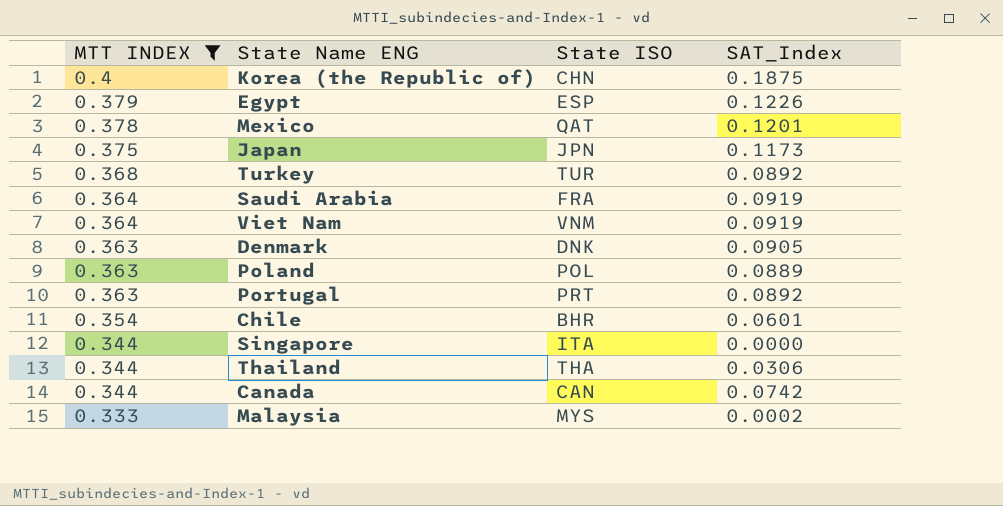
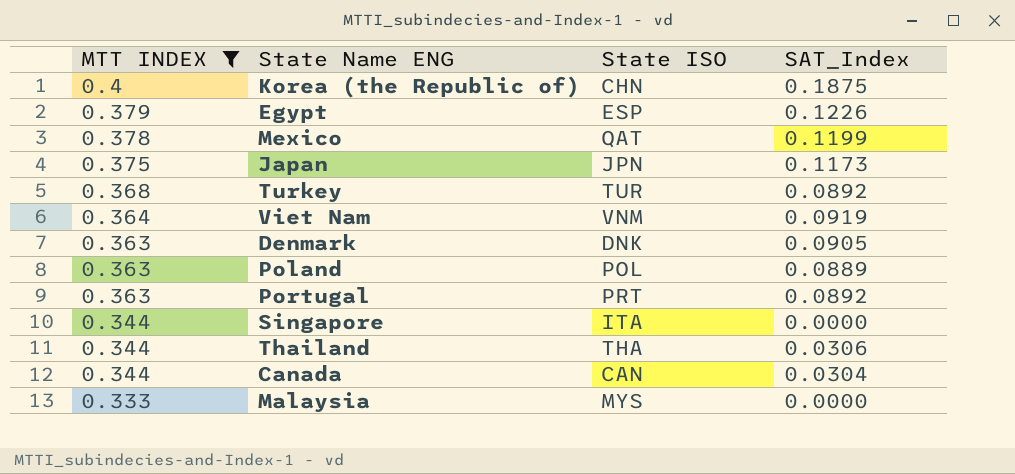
row Saudi Arabia: 0.364 | FRA | 0.0919 -> none
row Chile: 0.354 | BHR | 0.0601 -> none
Mexico | SAT_Index: 0.1201 -> 0.1199
Canada | SAT_Index: 0.0742 -> 0.0304
Malaysia | SAT_Index: 0.0002 -> 0.0000

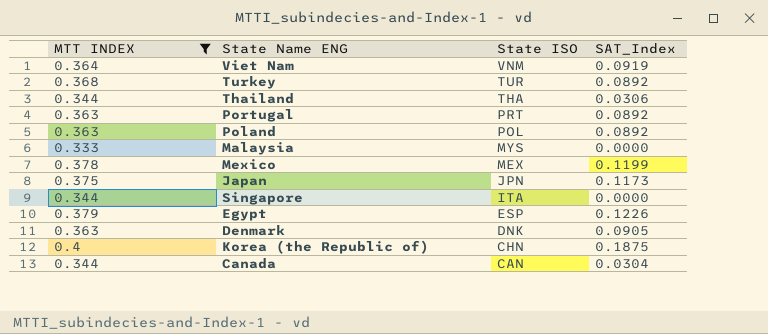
row order: MTT INDEX descending -> State ISO descending
Poland | SAT_Index: 0.0889 -> 0.0892
Mexico | State ISO: QAT -> MEX

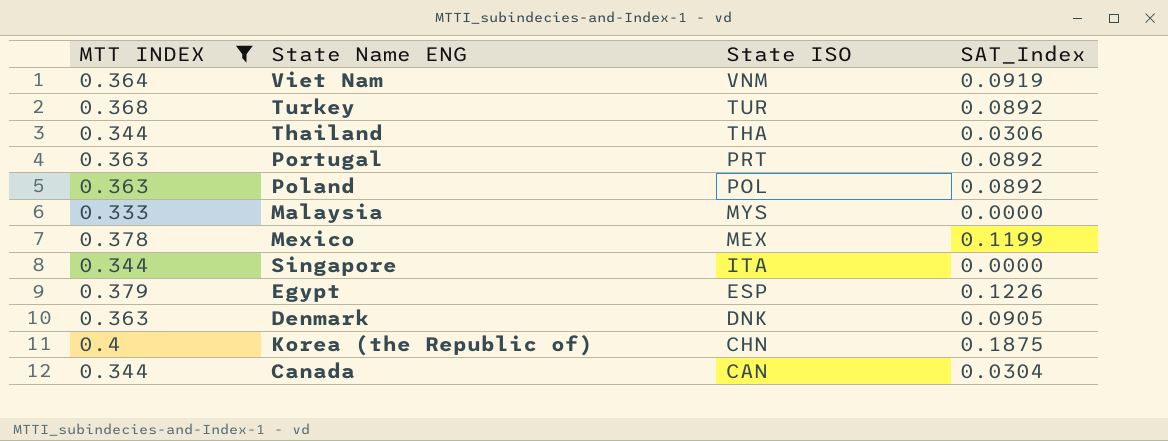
row Japan: 0.375 | JPN | 0.1173 -> none

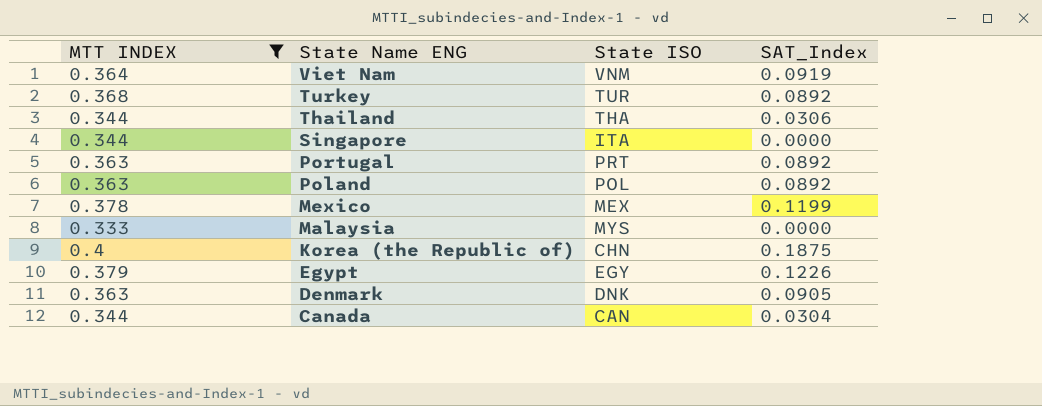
row order: State ISO descending -> State Name ENG descending
Egypt | State ISO: ESP -> EGY

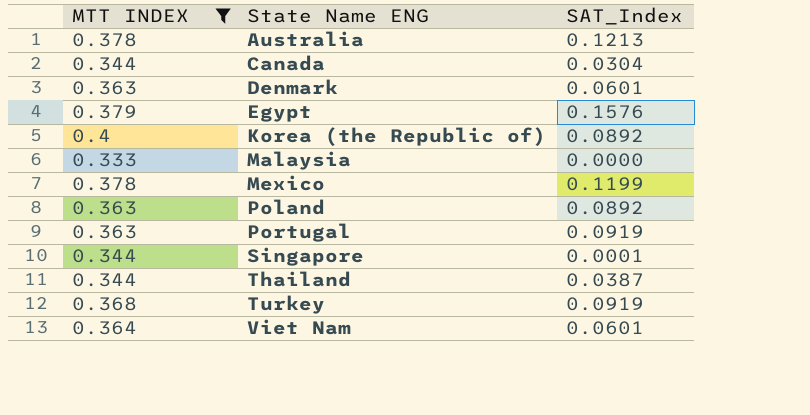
row order: State Name ENG descending -> State Name ENG ascending
column State ISO | position: 3 -> none
row Australia: none -> 0.378 | 0.1213
Denmark | SAT_Index: 0.0905 -> 0.0601
Egypt | SAT_Index: 0.1226 -> 0.1576
Korea (the Republic of) | SAT_Index: 0.1875 -> 0.0892
Portugal | SAT_Index: 0.0892 -> 0.0919
Singapore | SAT_Index: 0.0000 -> 0.0001
Thailand | SAT_Index: 0.0306 -> 0.0387
Turkey | SAT_Index: 0.0892 -> 0.0919
Viet Nam | SAT_Index: 0.0919 -> 0.0601

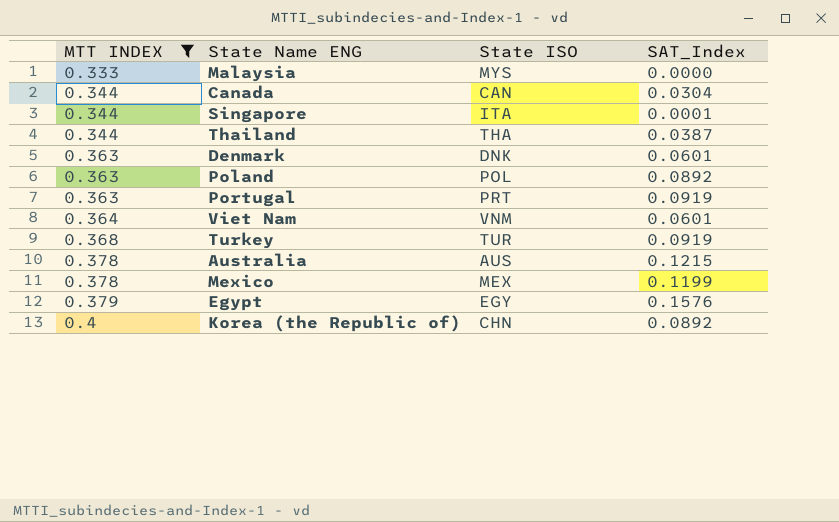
row order: State Name ENG ascending -> MTT INDEX ascending
column State ISO | position: none -> 3
Australia | SAT_Index: 0.1213 -> 0.1215

